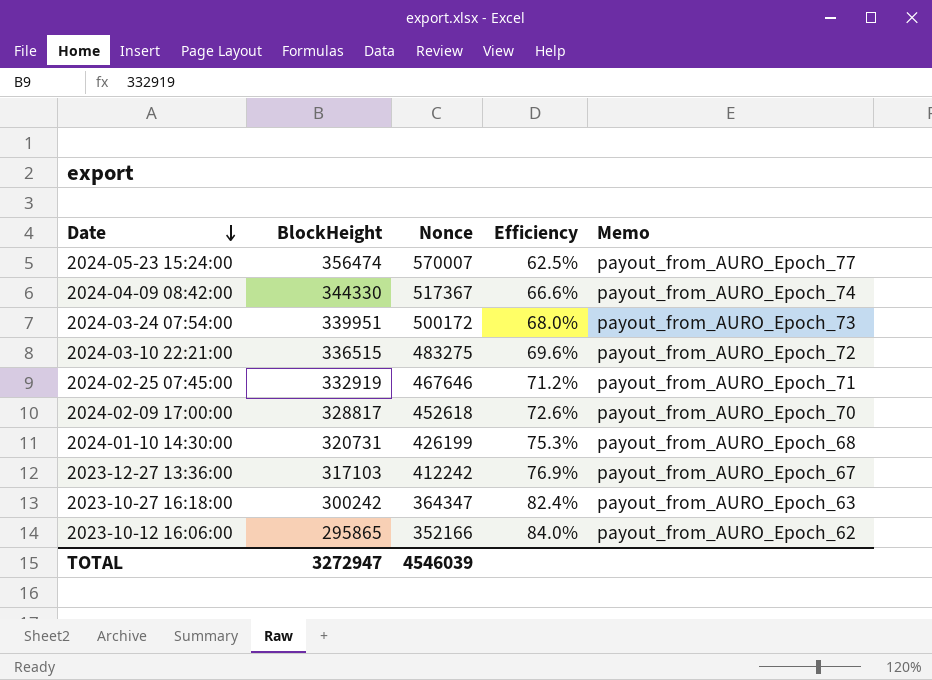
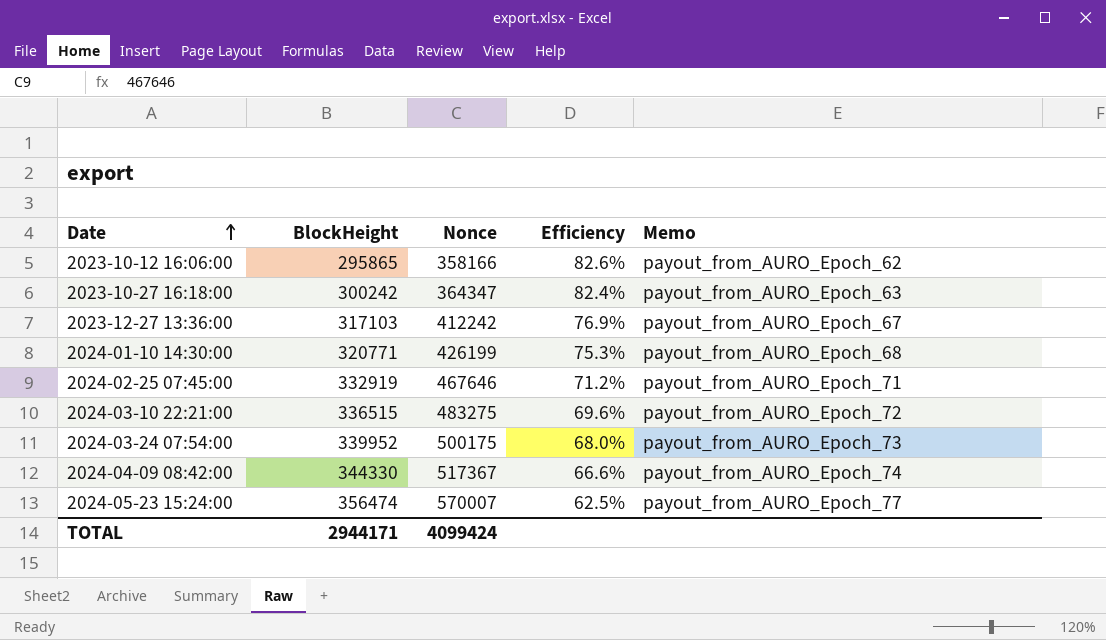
row order: Date descending -> Date ascending
row 2024-02-09 17:00:00: 328817 | 452618 | 72.6% | payout_from_AURO_Epoch_70 -> none
2023-10-12 16:06:00 | Nonce: 352166 -> 358166
2023-10-12 16:06:00 | Efficiency: 84.0% -> 82.6%
2024-01-10 14:30:00 | BlockHeight: 320731 -> 320771
2024-03-24 07:54:00 | BlockHeight: 339951 -> 339952
2024-03-24 07:54:00 | Nonce: 500172 -> 500175
TOTAL | BlockHeight: 3272947 -> 2944171
TOTAL | Nonce: 4546039 -> 4099424

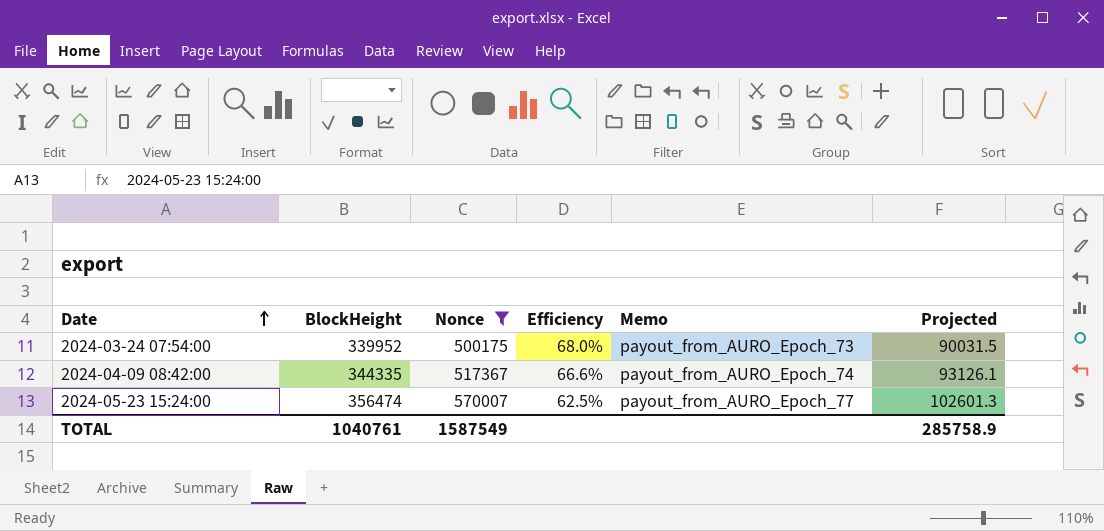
filter: none -> Nonce >= 500175
column Projected | formula: none -> [Nonce] * 0.18
2024-04-09 08:42:00 | BlockHeight: 344330 -> 344335
TOTAL | BlockHeight: 2944171 -> 1040761
TOTAL | Nonce: 4099424 -> 1587549

